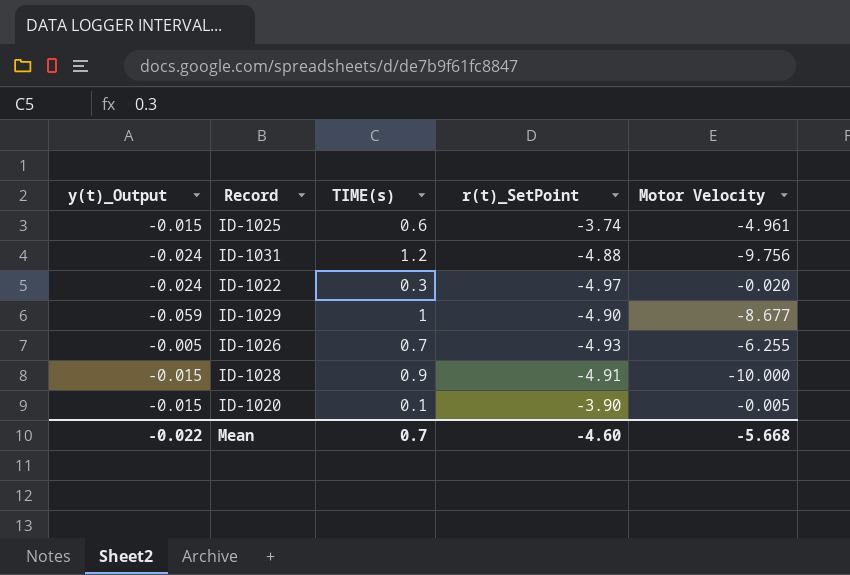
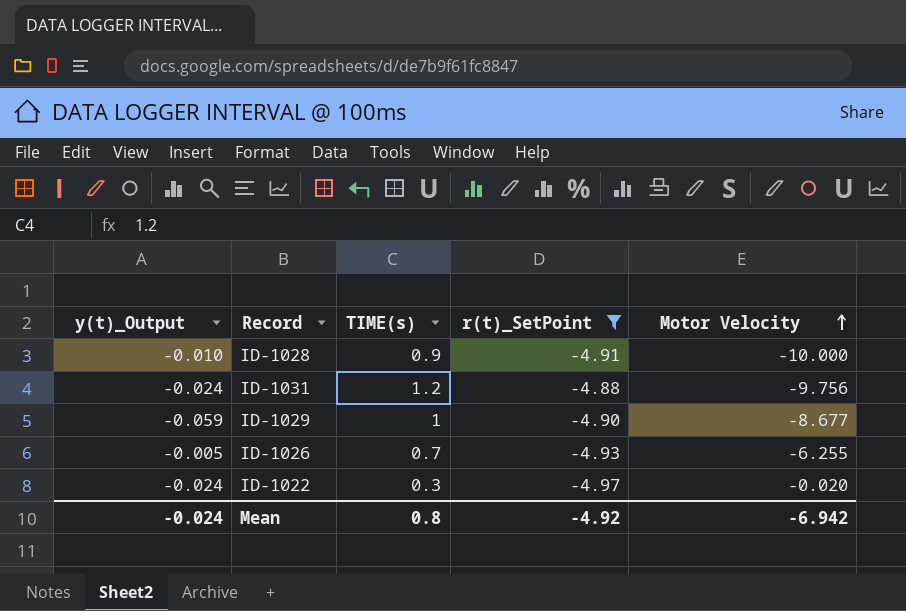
filter: none -> r(t)_SetPoint <= -4.88
row order: none -> Motor Velocity ascending
ID-1028 | y(t)_Output: -0.015 -> -0.010
Mean | y(t)_Output: -0.022 -> -0.024
Mean | TIME(s): 0.7 -> 0.8
Mean | r(t)_SetPoint: -4.60 -> -4.92
Mean | Motor Velocity: -5.668 -> -6.942

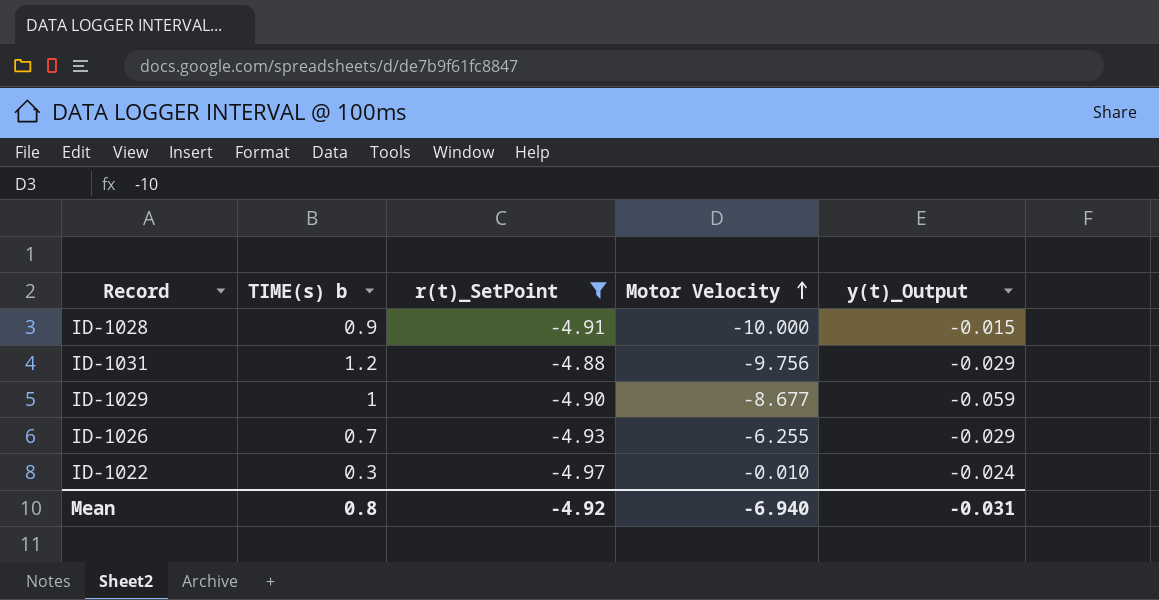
column name: TIME(s) -> TIME(s) b
column y(t)_Output | position: 1 -> 5
ID-1028 | y(t)_Output: -0.010 -> -0.015
ID-1031 | y(t)_Output: -0.024 -> -0.029
ID-1026 | y(t)_Output: -0.005 -> -0.029
ID-1022 | Motor Velocity: -0.020 -> -0.010
Mean | Motor Velocity: -6.942 -> -6.940
Mean | y(t)_Output: -0.024 -> -0.031

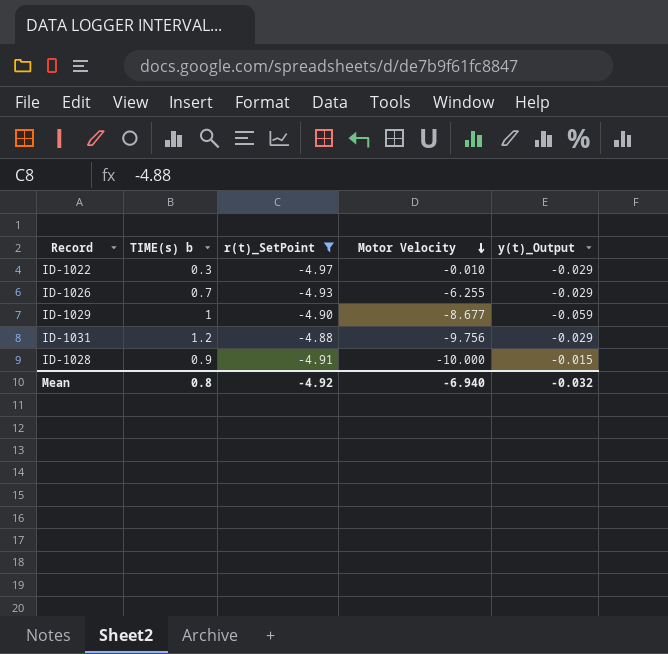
row order: Motor Velocity ascending -> Motor Velocity descending
ID-1022 | y(t)_Output: -0.024 -> -0.029
Mean | y(t)_Output: -0.031 -> -0.032

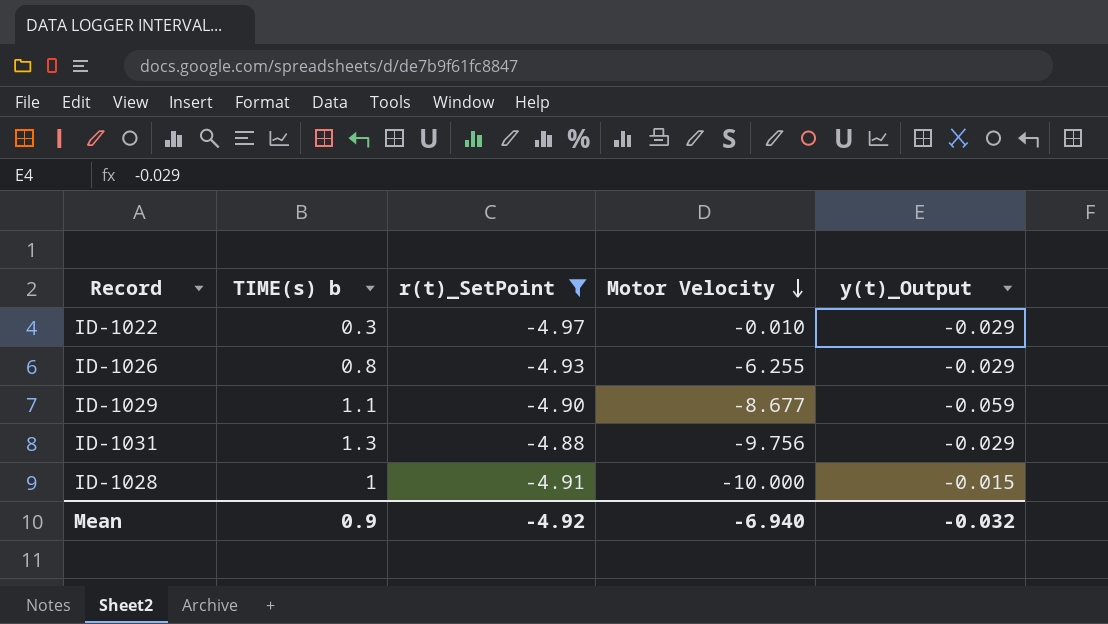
ID-1026 | TIME(s) b: 0.7 -> 0.8
ID-1029 | TIME(s) b: 1 -> 1.1
ID-1031 | TIME(s) b: 1.2 -> 1.3
ID-1028 | TIME(s) b: 0.9 -> 1
Mean | TIME(s) b: 0.8 -> 0.9

